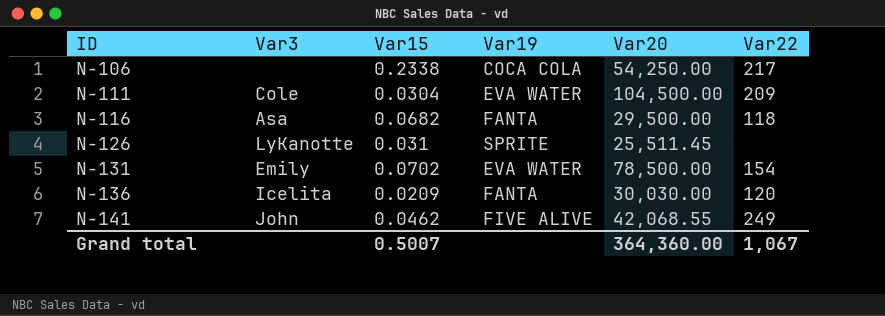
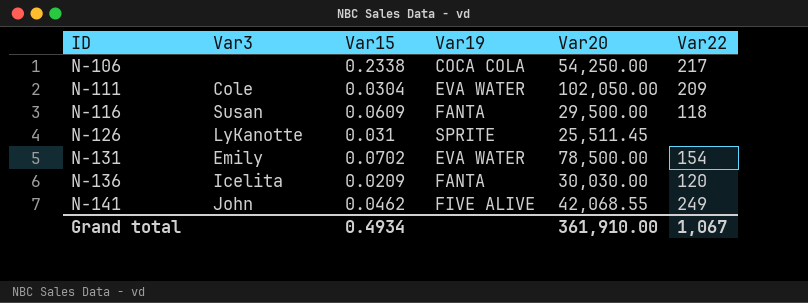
N-111 | Var20: 104,500.00 -> 102,050.00
N-116 | Var3: Asa -> Susan
N-116 | Var15: 0.0682 -> 0.0609
Grand total | Var15: 0.5007 -> 0.4934
Grand total | Var20: 364,360.00 -> 361,910.00

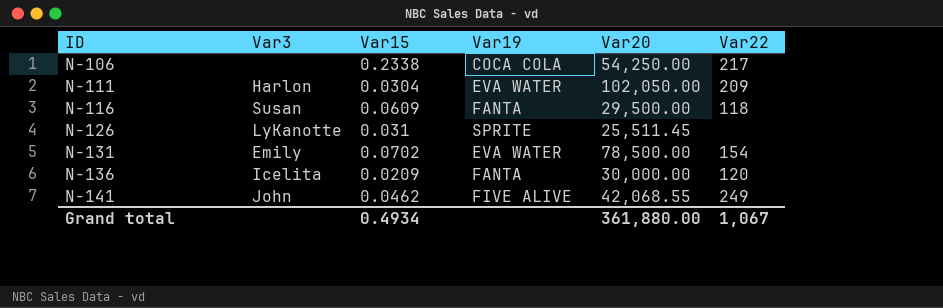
N-111 | Var3: Cole -> Harlon
N-136 | Var20: 30,030.00 -> 30,000.00
Grand total | Var20: 361,910.00 -> 361,880.00

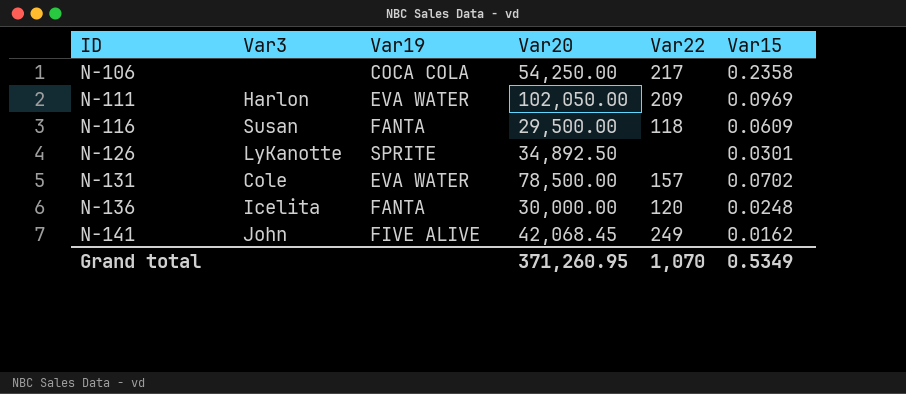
column Var15 | position: 3 -> 6
N-106 | Var15: 0.2338 -> 0.2358
N-111 | Var15: 0.0304 -> 0.0969
N-126 | Var20: 25,511.45 -> 34,892.50
N-126 | Var15: 0.031 -> 0.0301
N-131 | Var3: Emily -> Cole
N-131 | Var22: 154 -> 157
N-136 | Var15: 0.0209 -> 0.0248
N-141 | Var20: 42,068.55 -> 42,068.45
N-141 | Var15: 0.0462 -> 0.0162
Grand total | Var20: 361,880.00 -> 371,260.95
Grand total | Var22: 1,067 -> 1,070
Grand total | Var15: 0.4934 -> 0.5349

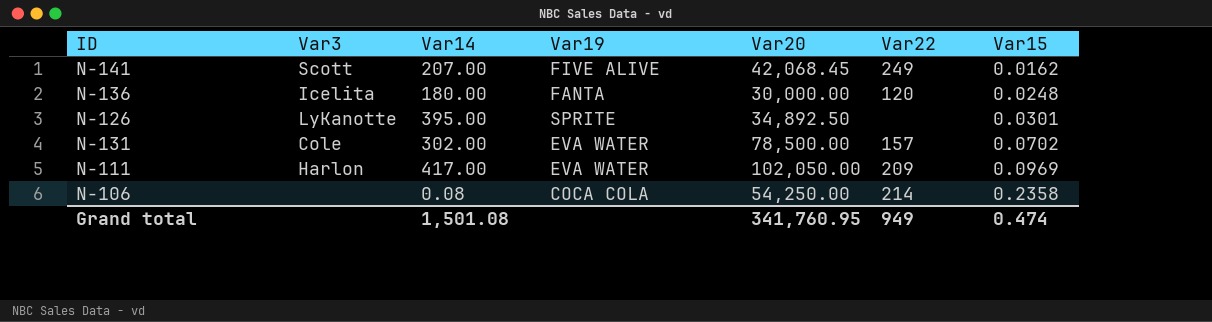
row order: ID ascending -> Var15 ascending
column Var14 | position: none -> 3
row N-116: Susan | FANTA | 29,500.00 | 118 | 0.0609 -> none
N-141 | Var3: John -> Scott
N-106 | Var22: 217 -> 214
Grand total | Var20: 371,260.95 -> 341,760.95
Grand total | Var22: 1,070 -> 949
Grand total | Var15: 0.5349 -> 0.474

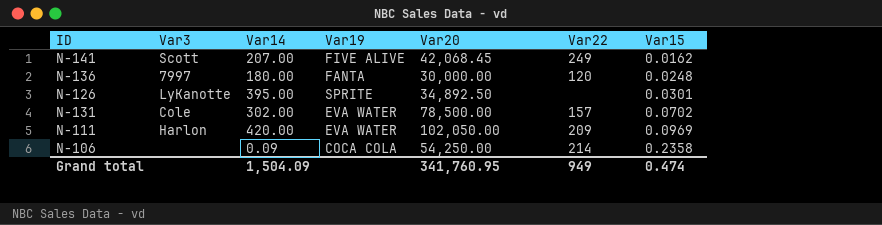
N-136 | Var3: Icelita -> 7997
N-111 | Var14: 417.00 -> 420.00
N-106 | Var14: 0.08 -> 0.09
Grand total | Var14: 1,501.08 -> 1,504.09

